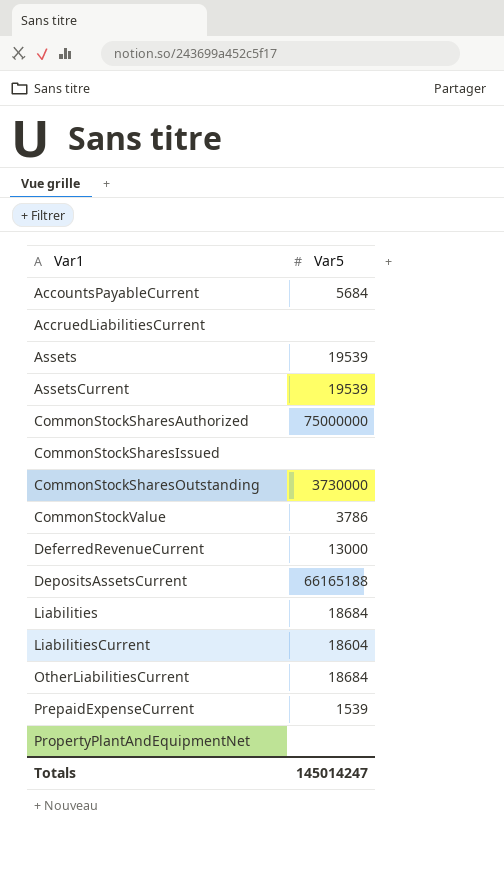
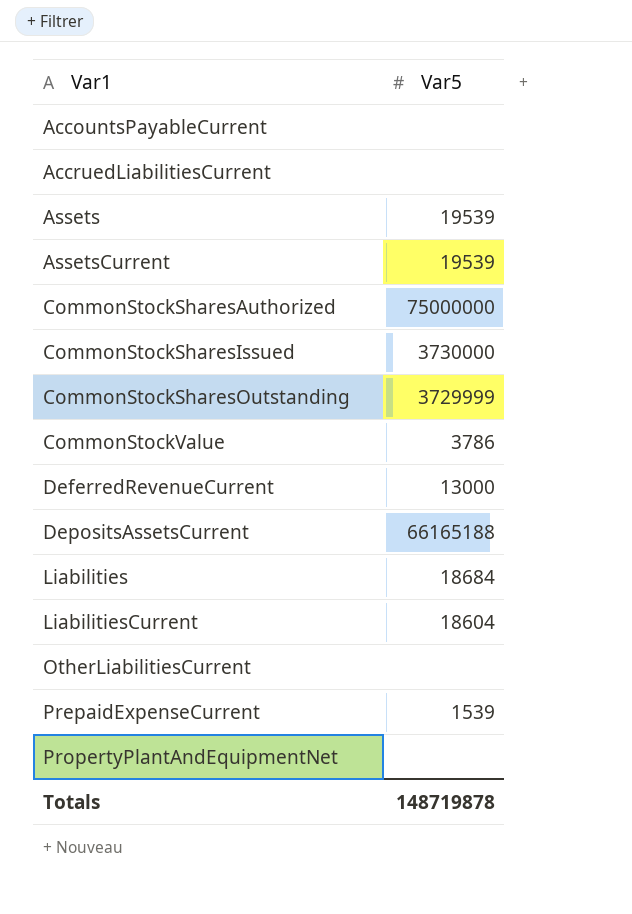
AccountsPayableCurrent | Var5: 5684 -> none
CommonStockSharesIssued | Var5: none -> 3730000
CommonStockSharesOutstanding | Var5: 3730000 -> 3729999
OtherLiabilitiesCurrent | Var5: 18684 -> none
Totals | Var5: 145014247 -> 148719878

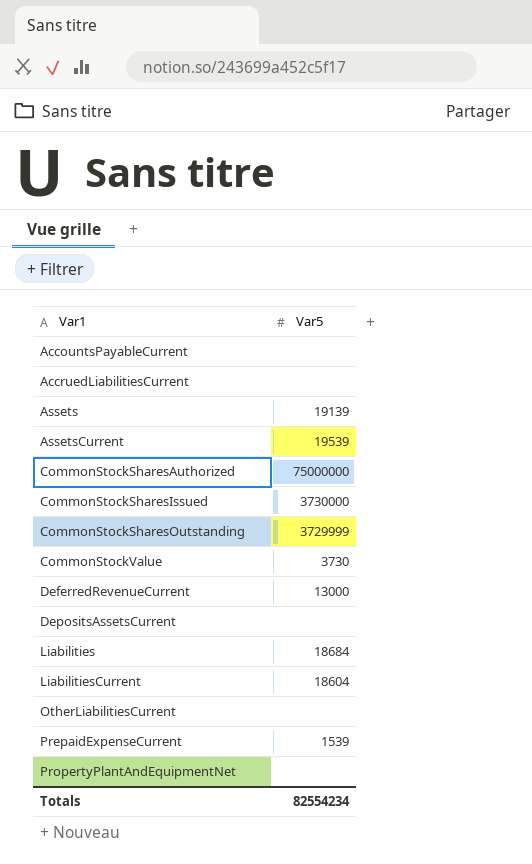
Assets | Var5: 19539 -> 19139
CommonStockValue | Var5: 3786 -> 3730
DepositsAssetsCurrent | Var5: 66165188 -> none
Totals | Var5: 148719878 -> 82554234

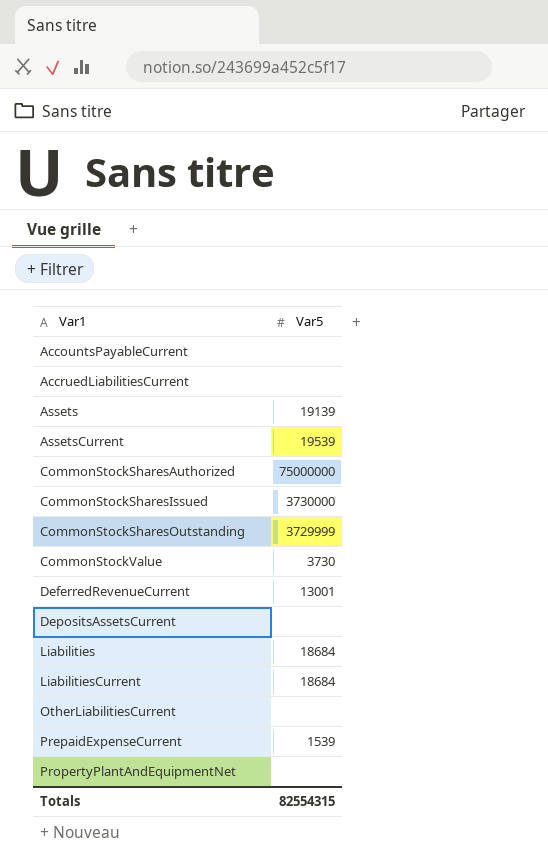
DeferredRevenueCurrent | Var5: 13000 -> 13001
LiabilitiesCurrent | Var5: 18604 -> 18684
Totals | Var5: 82554234 -> 82554315

